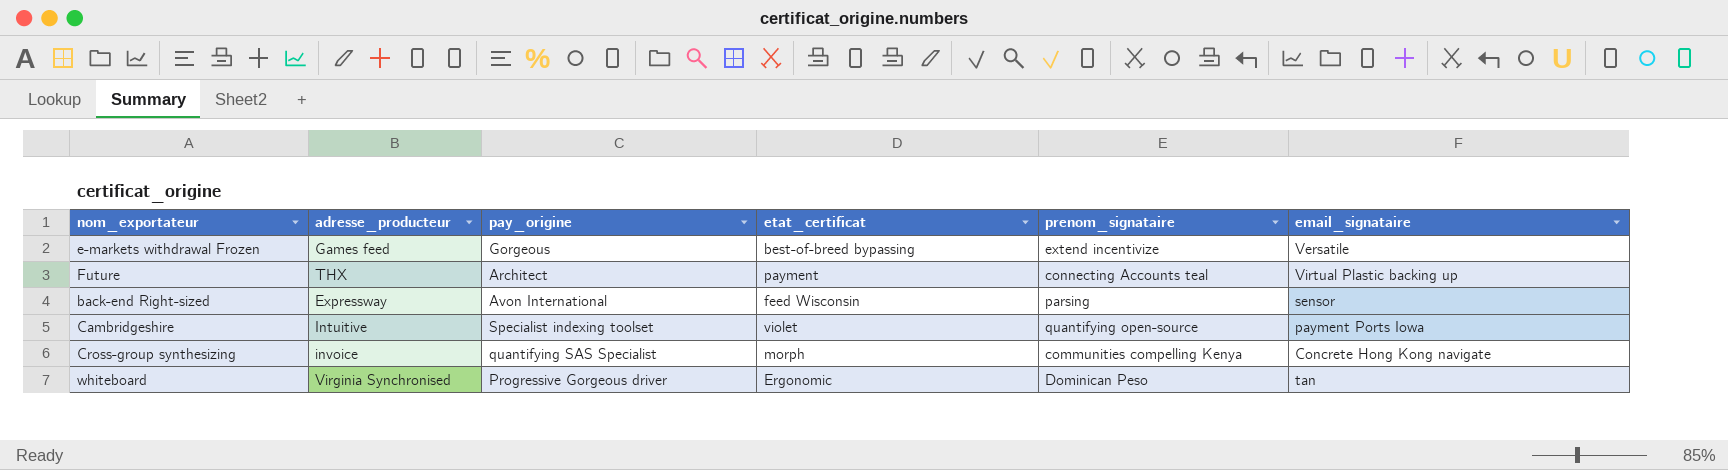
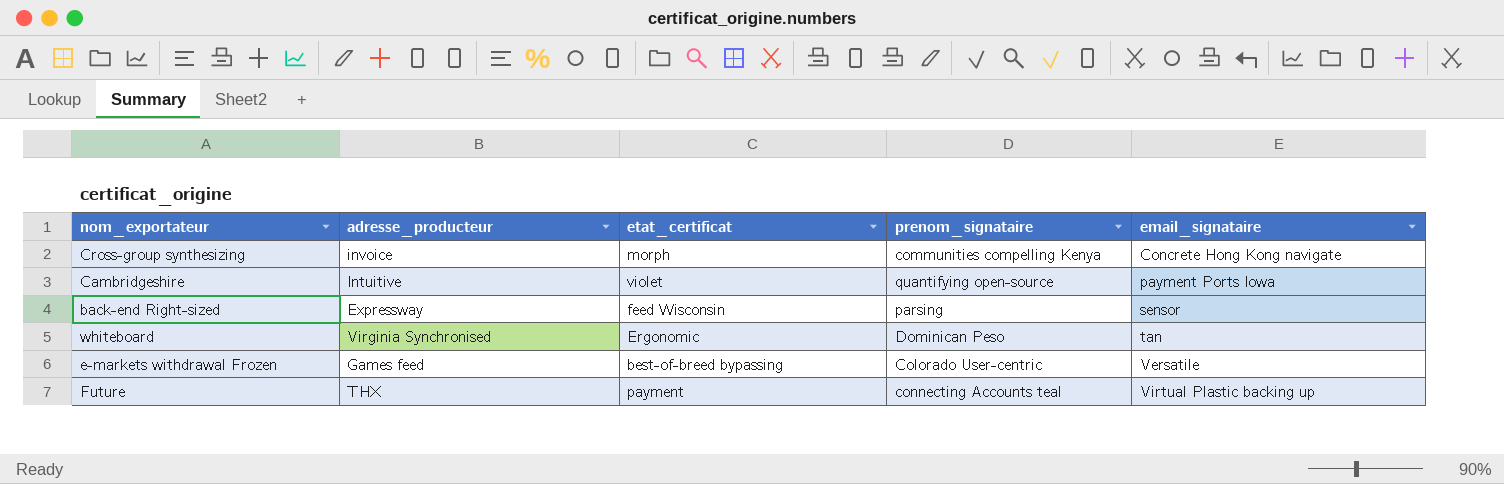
row order: none -> email_signataire ascending
column pay_origine | position: 3 -> none
e-markets withdrawal Frozen | prenom_signataire: extend incentivize -> Colorado User-centric

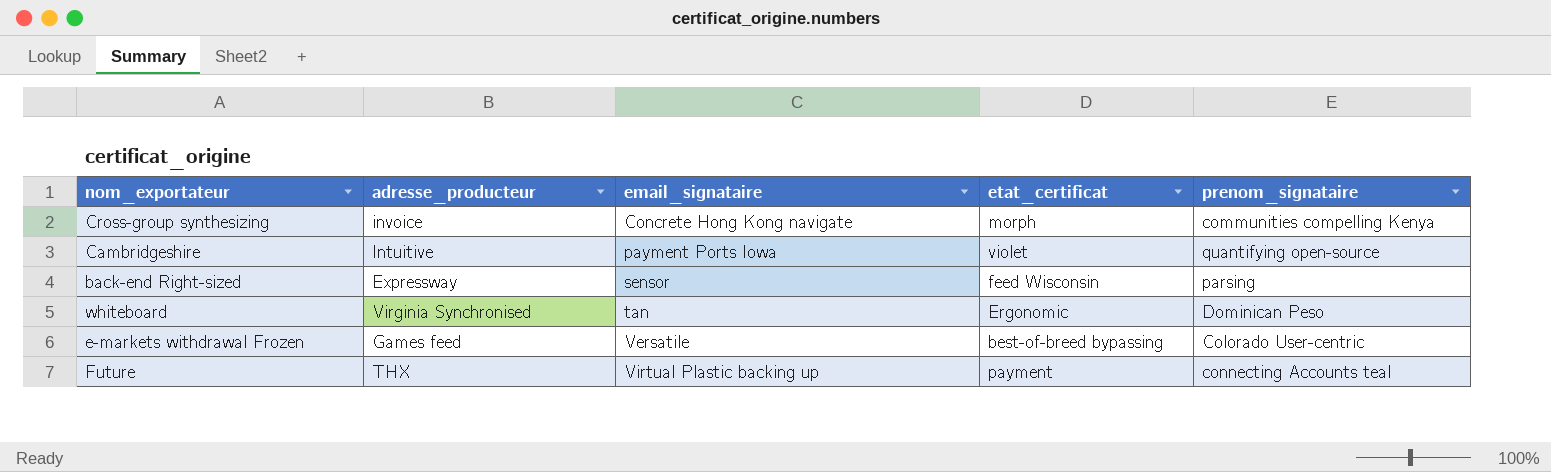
column email_signataire | position: 5 -> 3

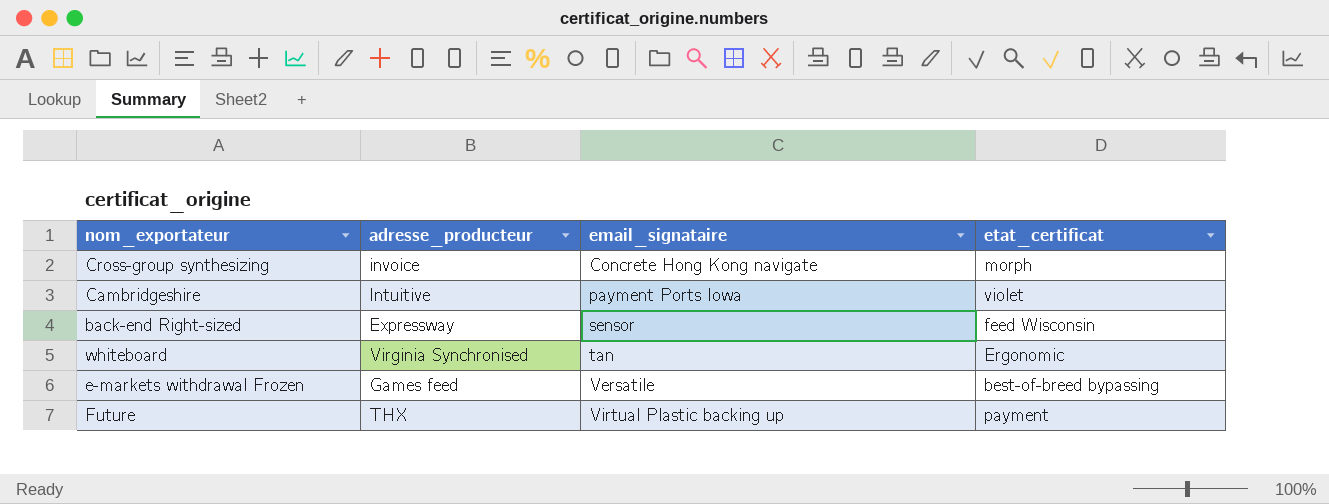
column prenom_signataire | position: 5 -> none

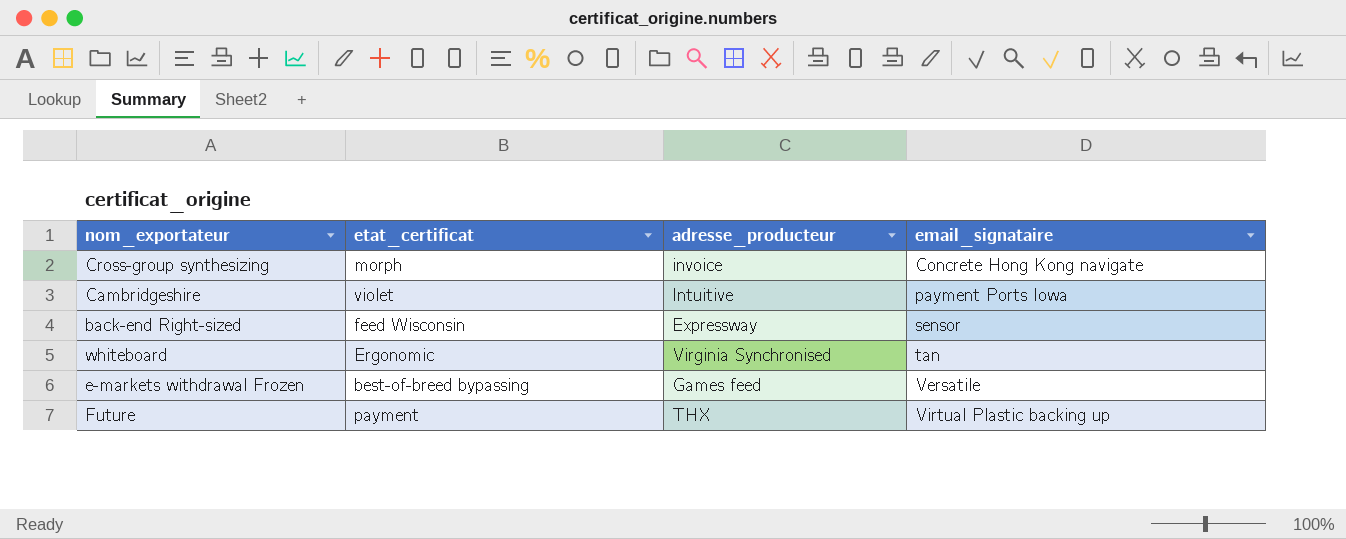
column etat_certificat | position: 4 -> 2

